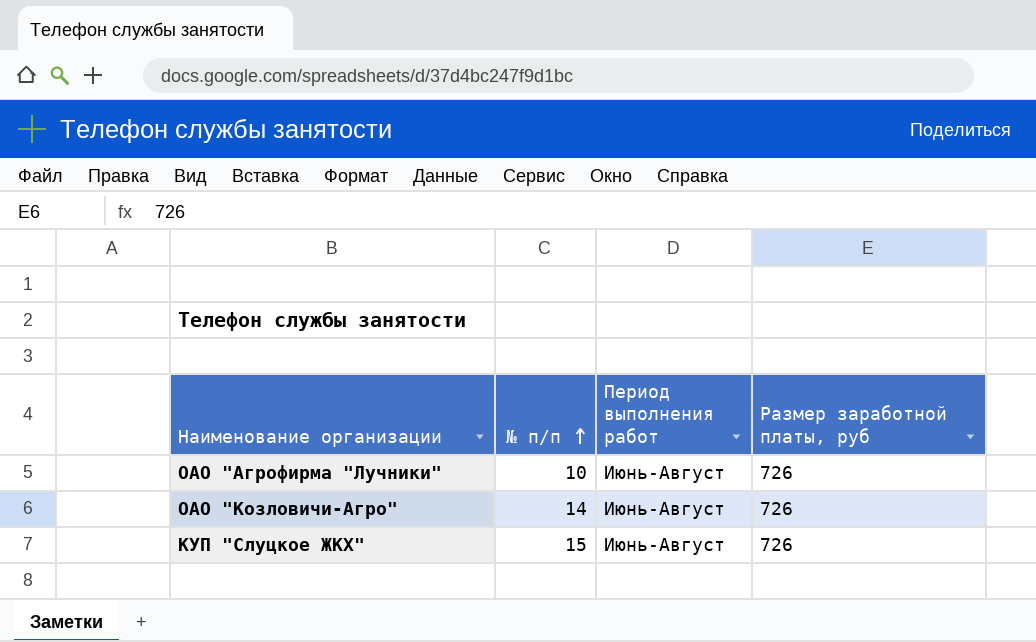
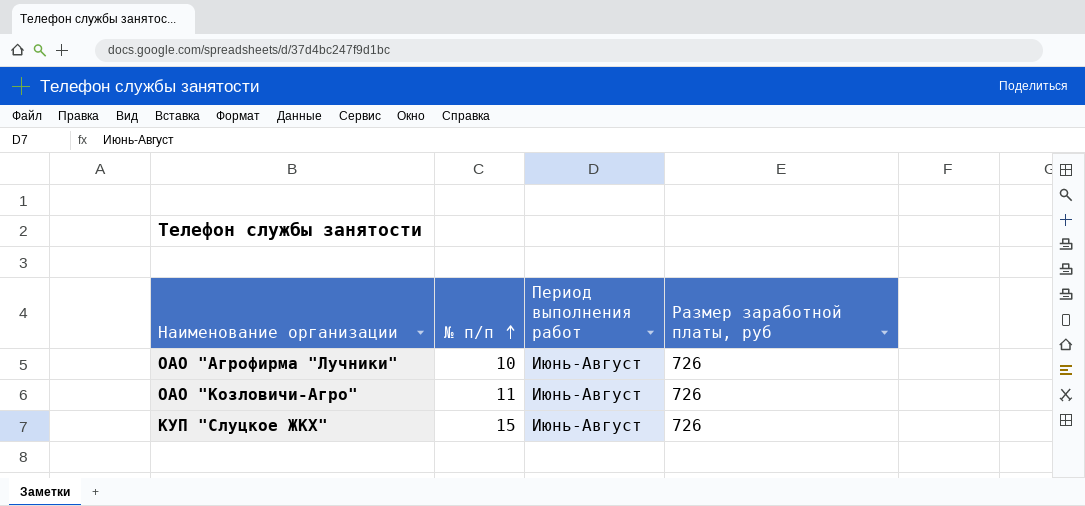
ОАО "Козловичи-Агро" | № п/п: 14 -> 11

